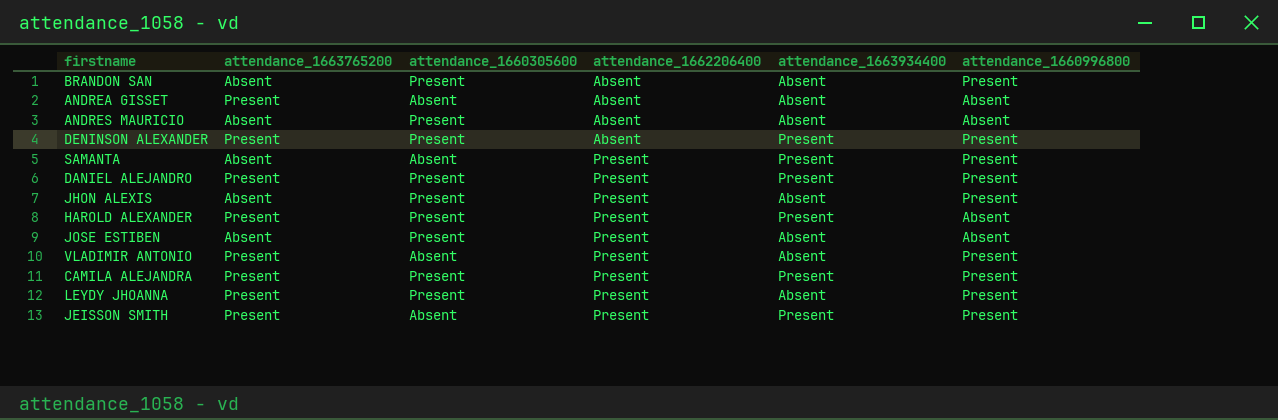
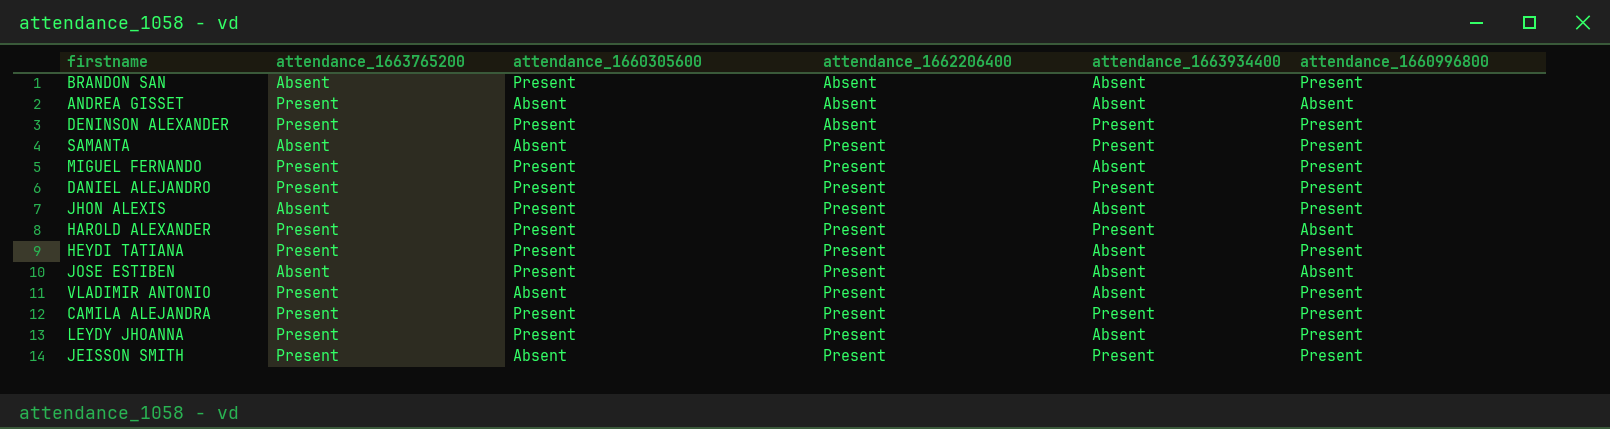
row ANDRES MAURICIO: Absent | Present | Absent | Absent | Absent -> none
row MIGUEL FERNANDO: none -> Present | Present | Present | Absent | Present
row HEYDI TATIANA: none -> Present | Present | Present | Absent | Present

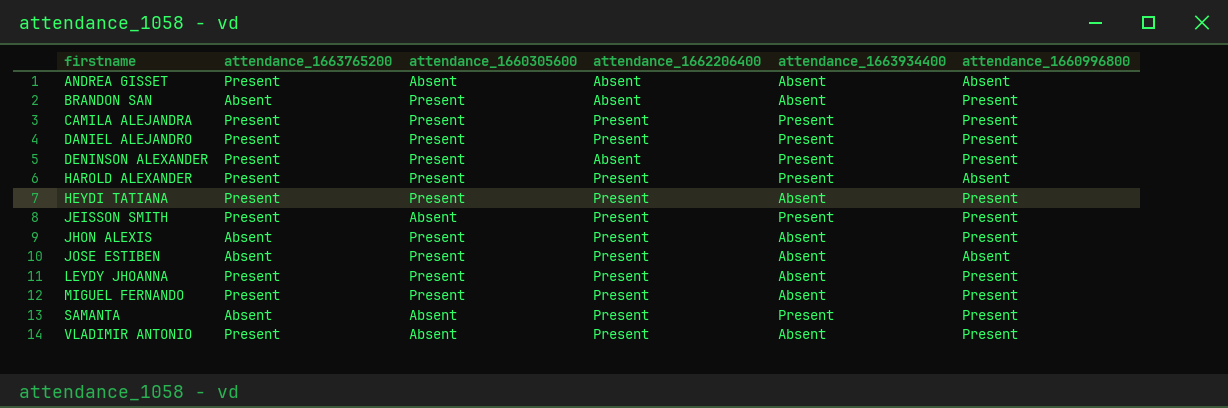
row order: attendance_1662206400 ascending -> firstname ascending

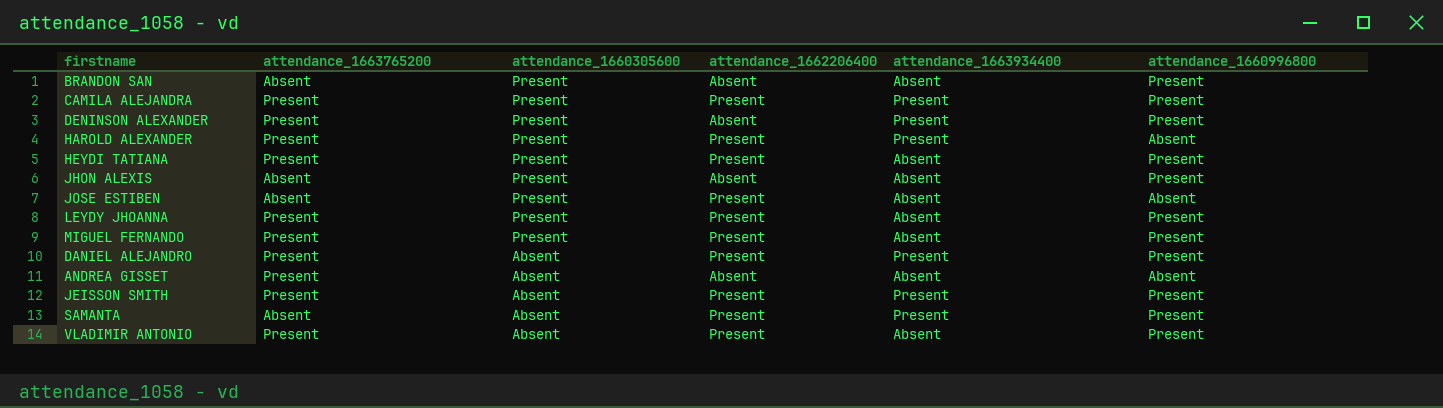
row order: firstname ascending -> attendance_1660305600 descending
JHON ALEXIS | attendance_1662206400: Present -> Absent
DANIEL ALEJANDRO | attendance_1660305600: Present -> Absent

